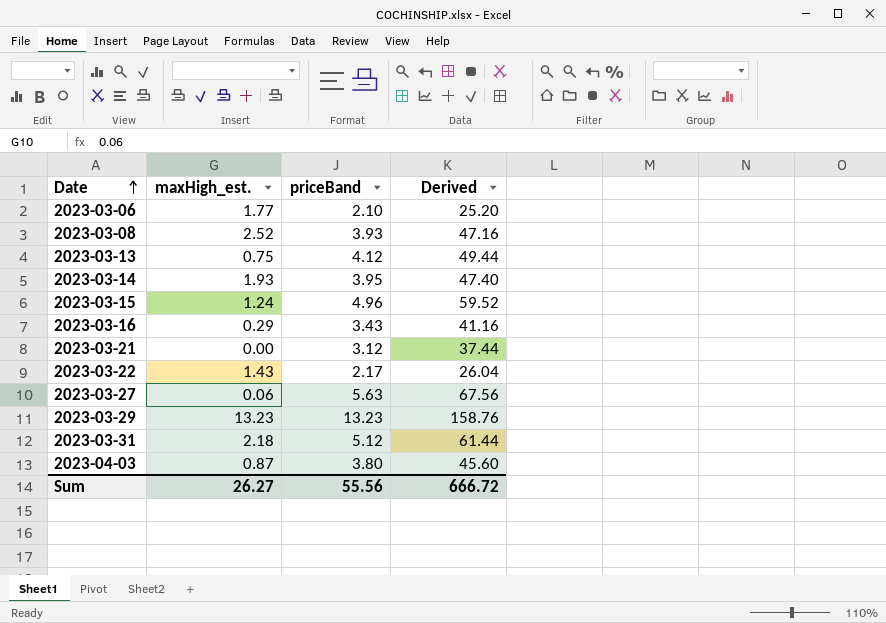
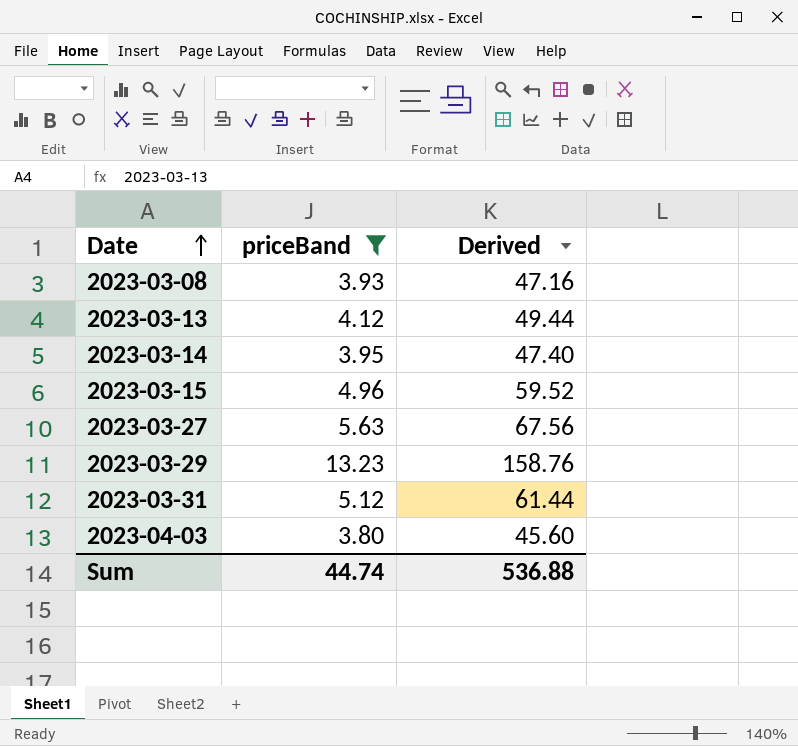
filter: none -> priceBand >= 3.80
column maxHigh_est. | position: 2 -> none
Sum | priceBand: 55.56 -> 44.74
Sum | Derived: 666.72 -> 536.88

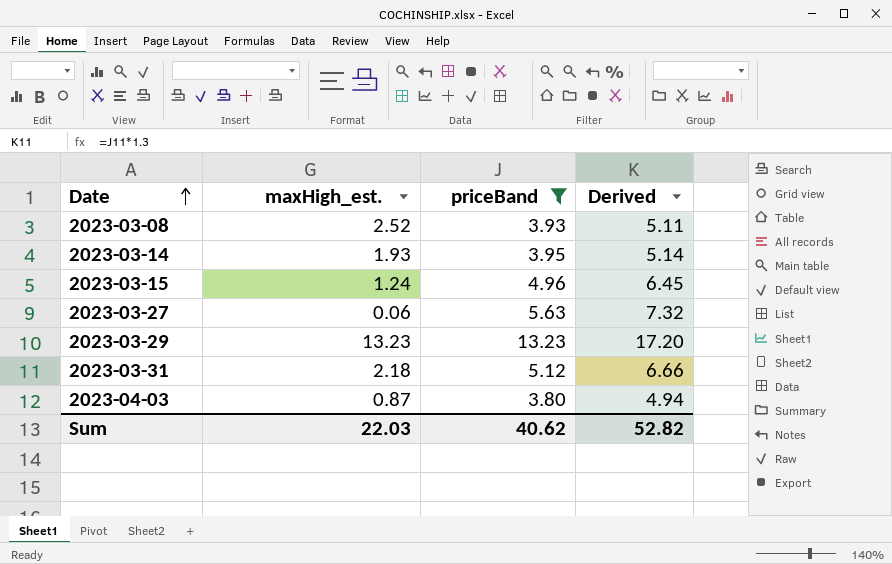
column maxHigh_est. | position: none -> 2
column Derived | formula: [priceBand] * 12 -> [priceBand] * 1.3
row 2023-03-13: 4.12 | 49.44 -> none
Sum | priceBand: 44.74 -> 40.62
Sum | Derived: 536.88 -> 52.82

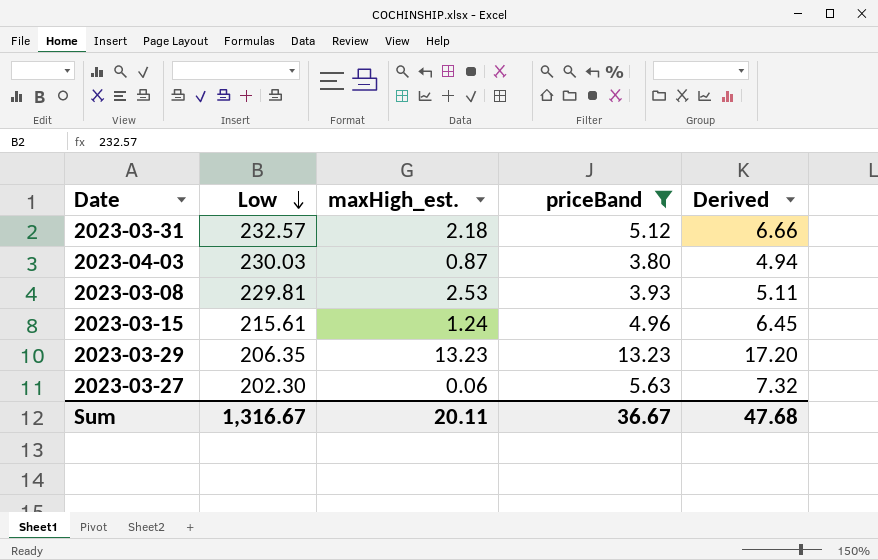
row order: Date ascending -> Low descending
column Low | position: none -> 2
row 2023-03-14: 1.93 | 3.95 | 5.14 -> none
2023-03-08 | maxHigh_est.: 2.52 -> 2.53
Sum | maxHigh_est.: 22.03 -> 20.11
Sum | priceBand: 40.62 -> 36.67
Sum | Derived: 52.82 -> 47.68

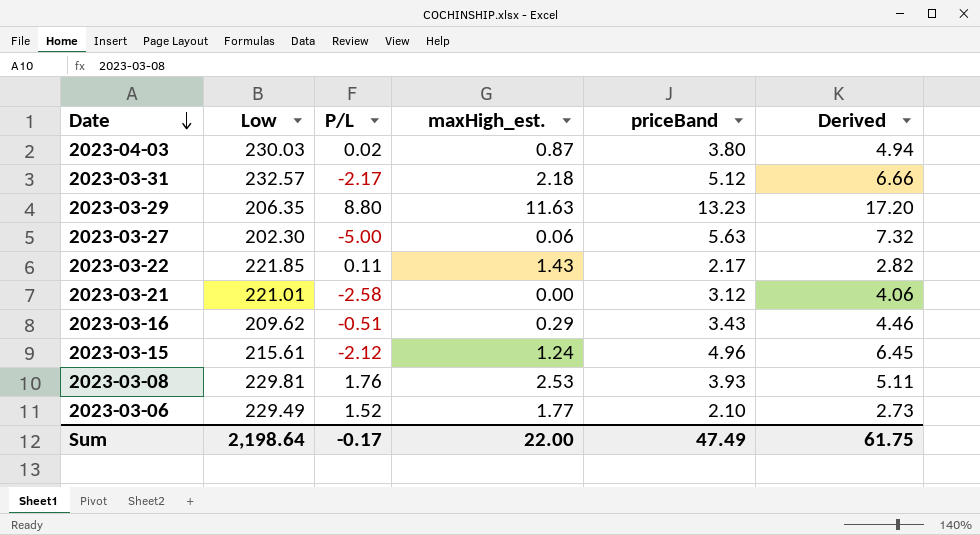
filter: priceBand >= 3.80 -> none
row order: Low descending -> Date descending
column P/L | position: none -> 3
2023-03-29 | maxHigh_est.: 13.23 -> 11.63
Sum | Low: 1,316.67 -> 2,198.64
Sum | maxHigh_est.: 20.11 -> 22.00
Sum | priceBand: 36.67 -> 47.49
Sum | Derived: 47.68 -> 61.75

